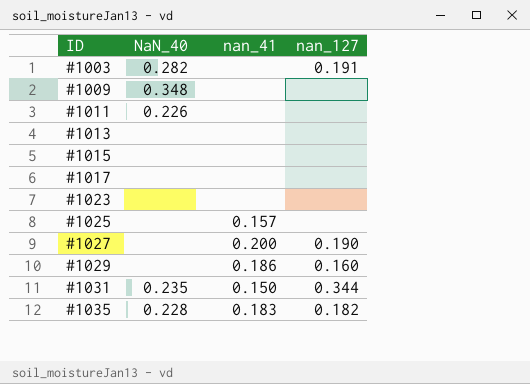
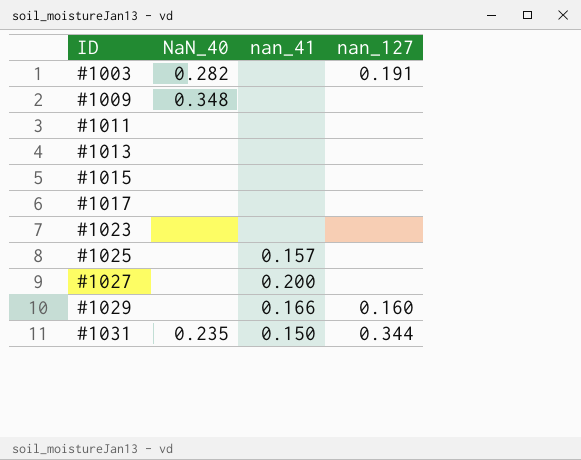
row #1035: 0.228 | 0.183 | 0.182 -> none
#1011 | NaN_40: 0.226 -> none
#1027 | nan_127: 0.190 -> none
#1029 | nan_41: 0.186 -> 0.166

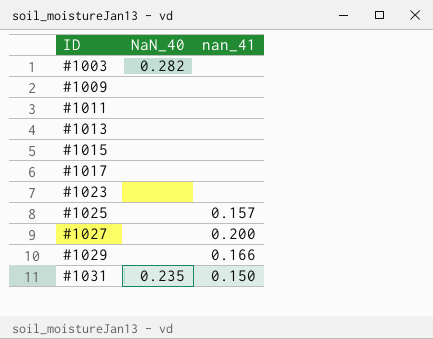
column nan_127 | position: 4 -> none
#1009 | NaN_40: 0.348 -> none

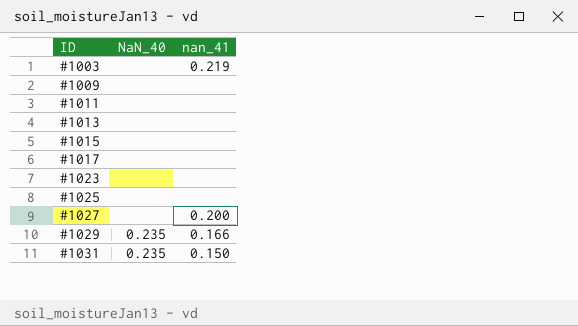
#1003 | NaN_40: 0.282 -> none
#1003 | nan_41: none -> 0.219
#1025 | nan_41: 0.157 -> none
#1029 | NaN_40: none -> 0.235

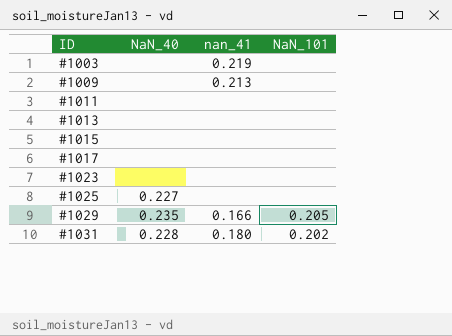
column NaN_101 | position: none -> 4
row #1027: none | 0.200 -> none
#1009 | nan_41: none -> 0.213
#1025 | NaN_40: none -> 0.227
#1031 | NaN_40: 0.235 -> 0.228
#1031 | nan_41: 0.150 -> 0.180

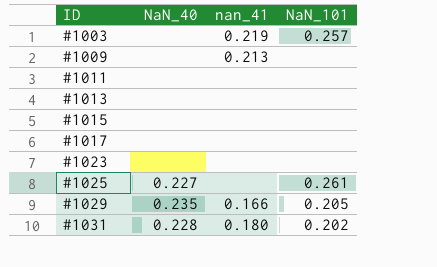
#1003 | NaN_101: none -> 0.257
#1025 | NaN_101: none -> 0.261

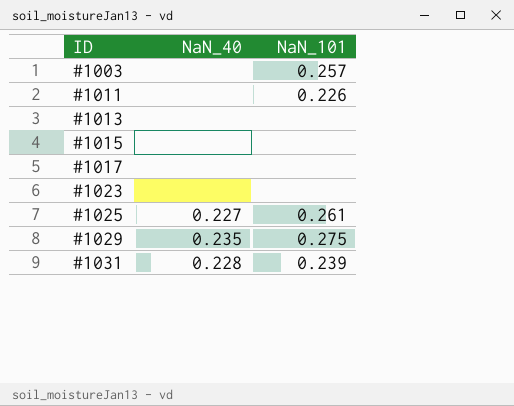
column nan_41 | position: 3 -> none
row #1009: none | 0.213 | none -> none
#1011 | NaN_101: none -> 0.226
#1029 | NaN_101: 0.205 -> 0.275
#1031 | NaN_101: 0.202 -> 0.239

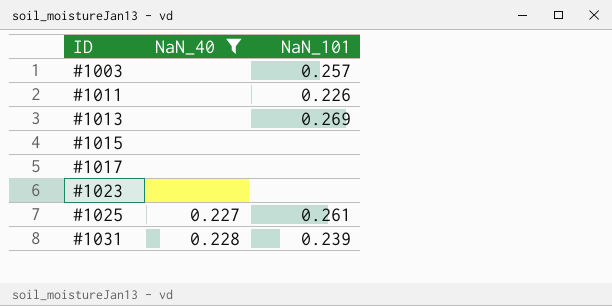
filter: none -> NaN_40 != 0.235
#1013 | NaN_101: none -> 0.269

